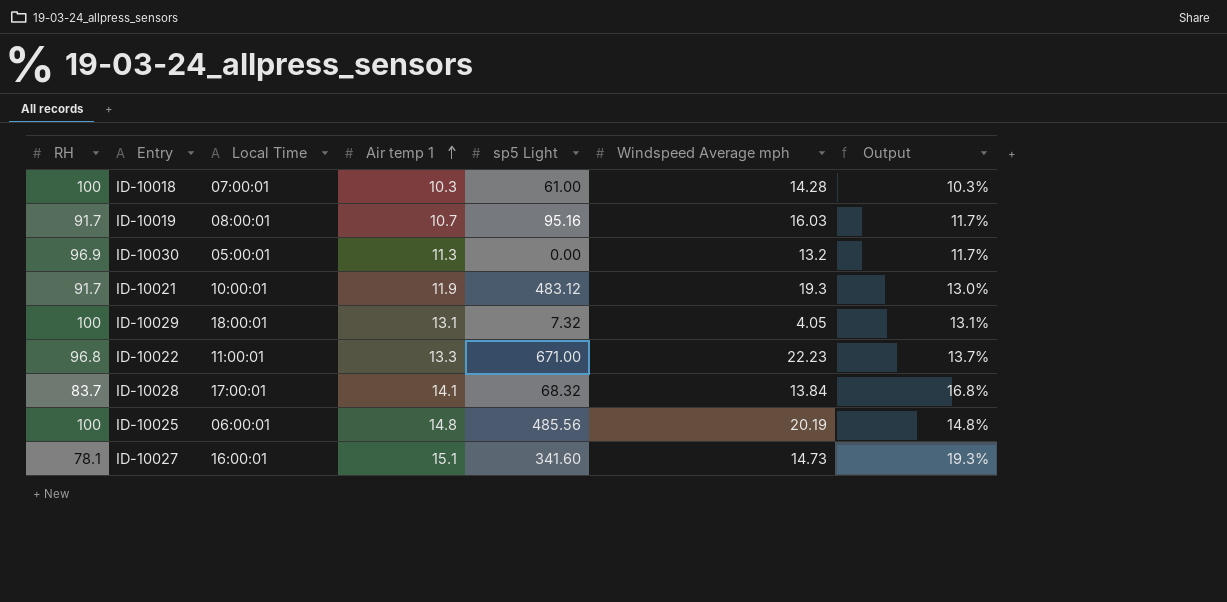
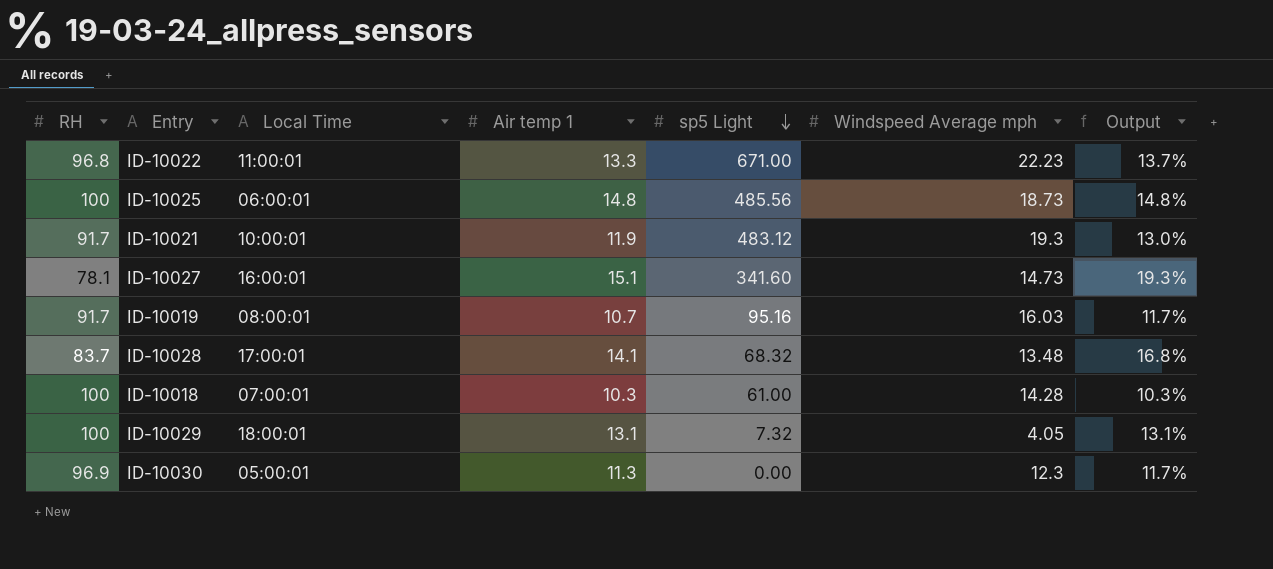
row order: Air temp 1 ascending -> sp5 Light descending
ID-10025 | Windspeed Average mph: 20.19 -> 18.73
ID-10028 | Windspeed Average mph: 13.84 -> 13.48
ID-10030 | Windspeed Average mph: 13.2 -> 12.3

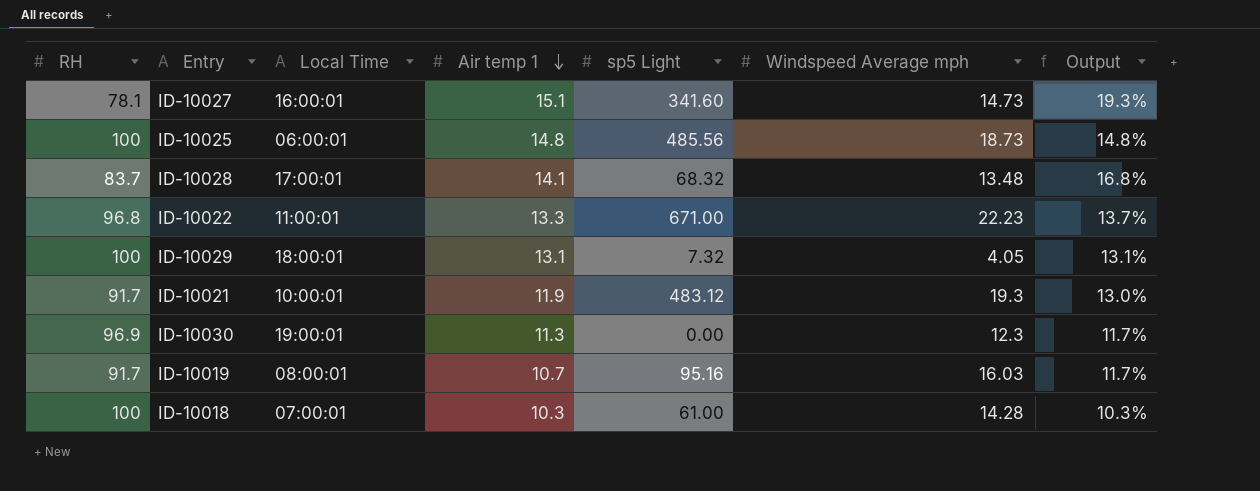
row order: sp5 Light descending -> Air temp 1 descending
ID-10030 | Local Time: 05:00:01 -> 19:00:01

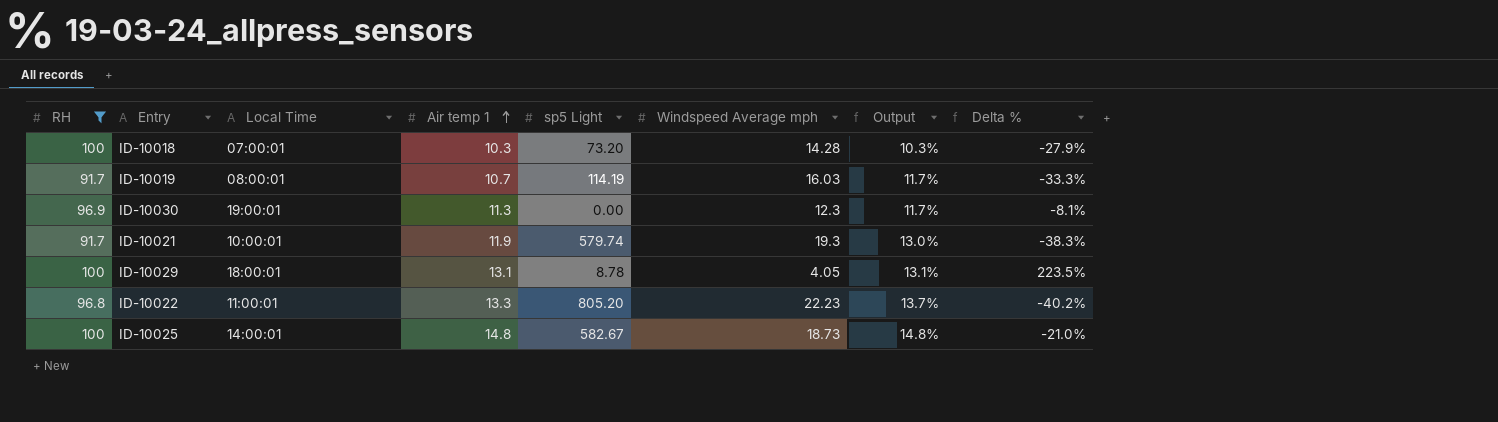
filter: none -> RH >= 91.7
row order: Air temp 1 descending -> Air temp 1 ascending
column Delta % | formula: none -> ([Air temp 1] - [Windspeed Average mph]) / [Windspeed Average mph]
ID-10018 | sp5 Light: 61.00 -> 73.20
ID-10019 | sp5 Light: 95.16 -> 114.19
ID-10021 | sp5 Light: 483.12 -> 579.74
ID-10029 | sp5 Light: 7.32 -> 8.78
ID-10022 | sp5 Light: 671.00 -> 805.20
ID-10025 | Local Time: 06:00:01 -> 14:00:01
ID-10025 | sp5 Light: 485.56 -> 582.67

